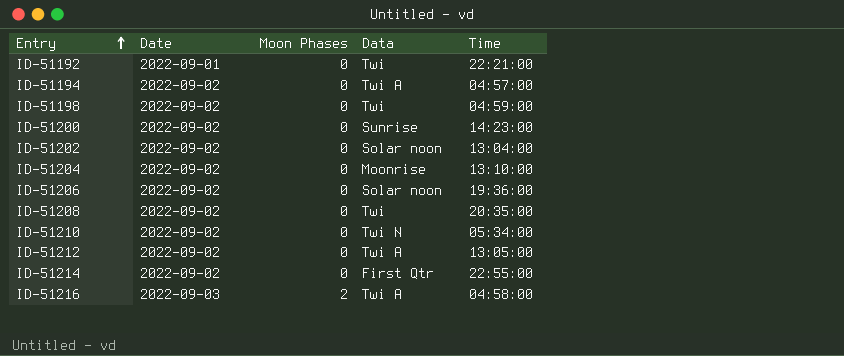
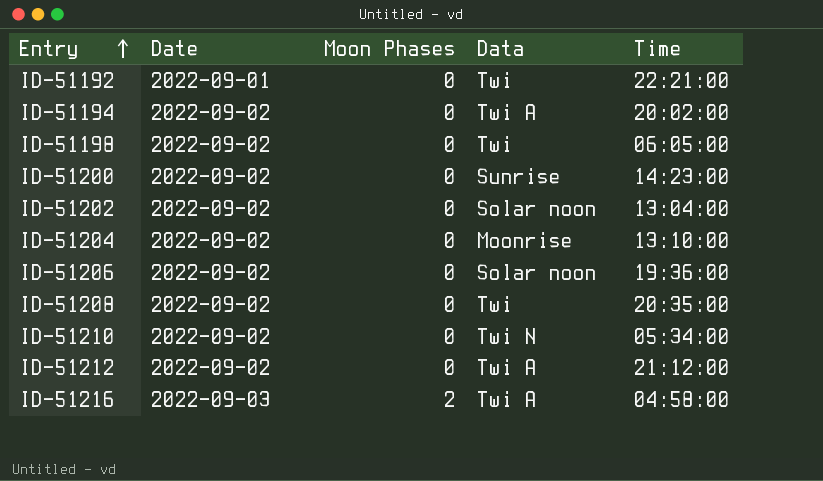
row ID-51214: 2022-09-02 | 0 | First Qtr | 22:55:00 -> none
ID-51194 | Time: 04:57:00 -> 20:02:00
ID-51198 | Time: 04:59:00 -> 06:05:00
ID-51212 | Time: 13:05:00 -> 21:12:00

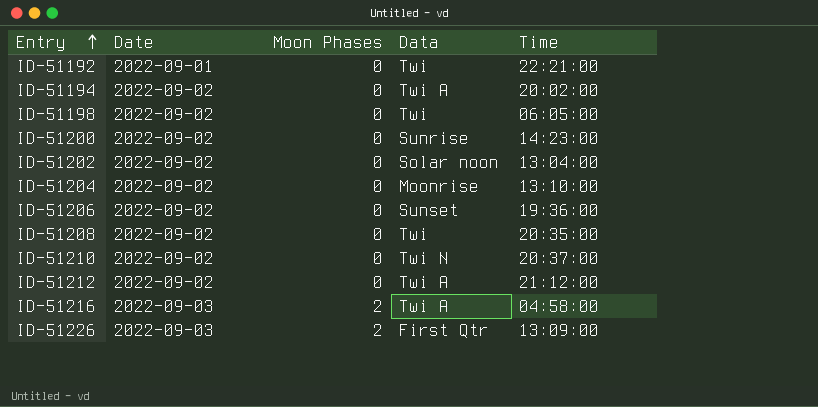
ID-51206 | Data: Solar noon -> Sunset
ID-51210 | Time: 05:34:00 -> 20:37:00
row ID-51226: none -> 2022-09-03 | 2 | First Qtr | 13:09:00

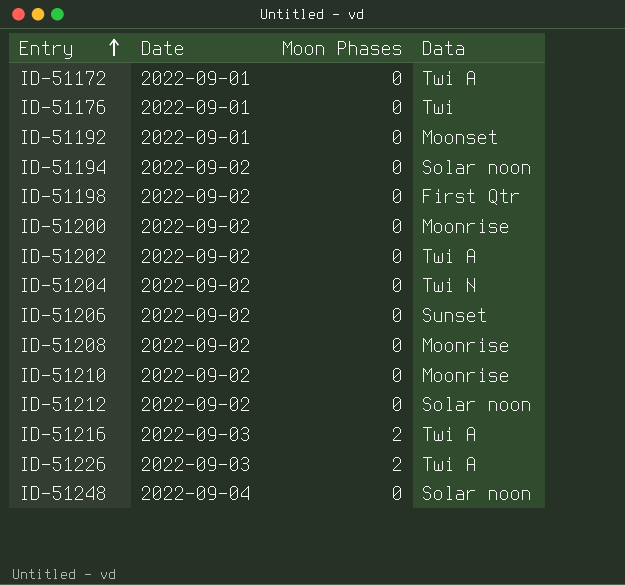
column Time | position: 5 -> none
row ID-51172: none -> 2022-09-01 | 0 | Twi A
row ID-51176: none -> 2022-09-01 | 0 | Twi
ID-51192 | Data: Twi -> Moonset
ID-51194 | Data: Twi A -> Solar noon
ID-51198 | Data: Twi -> First Qtr
ID-51200 | Data: Sunrise -> Moonrise
ID-51202 | Data: Solar noon -> Twi A
ID-51204 | Data: Moonrise -> Twi N
ID-51208 | Data: Twi -> Moonrise
ID-51210 | Data: Twi N -> Moonrise
ID-51212 | Data: Twi A -> Solar noon
ID-51226 | Data: First Qtr -> Twi A
row ID-51248: none -> 2022-09-04 | 0 | Solar noon

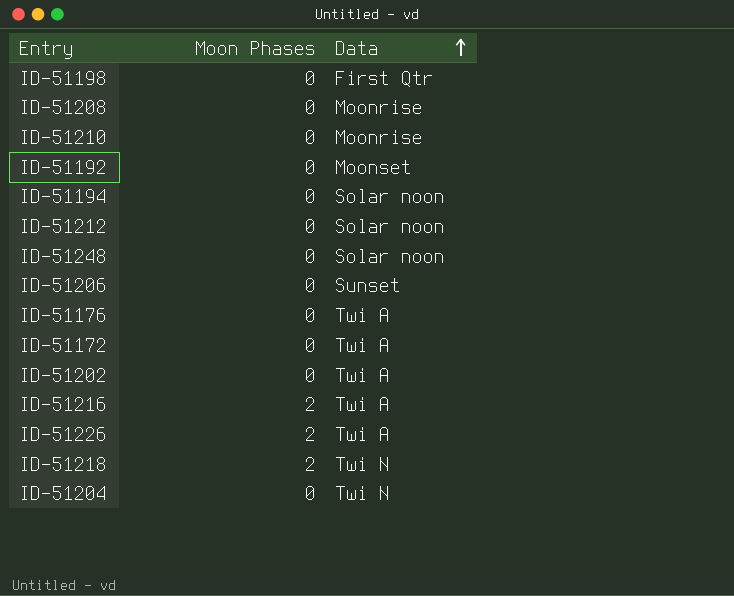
row order: Entry ascending -> Data ascending
column Date | position: 2 -> none
row ID-51200: 2022-09-02 | 0 | Moonrise -> none
ID-51176 | Data: Twi -> Twi A
row ID-51218: none -> 2 | Twi N

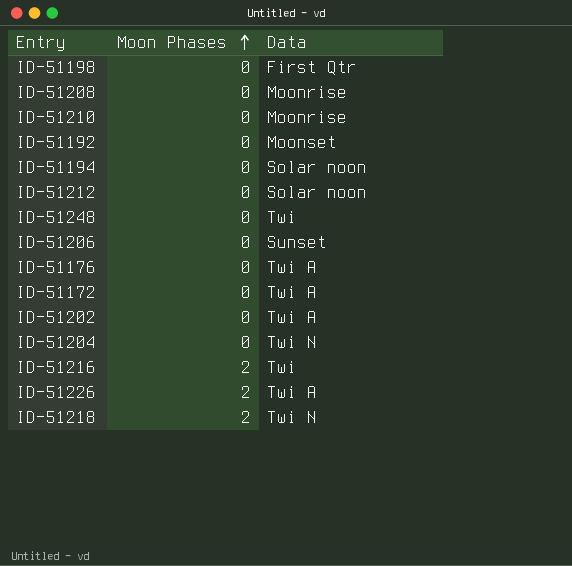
row order: Data ascending -> Moon Phases ascending
ID-51248 | Data: Solar noon -> Twi
ID-51216 | Data: Twi A -> Twi

